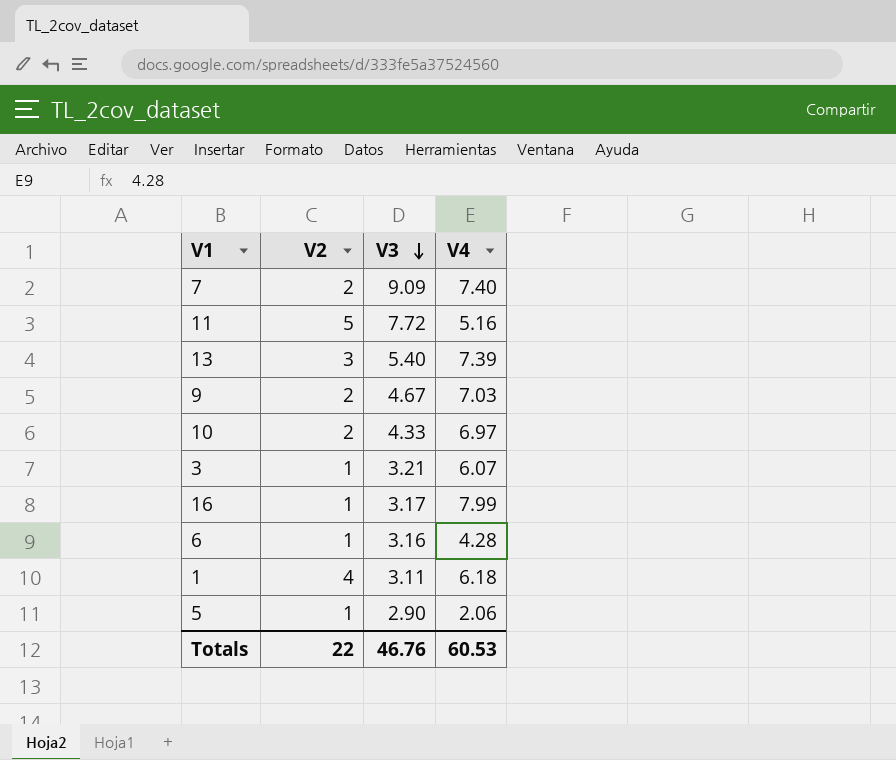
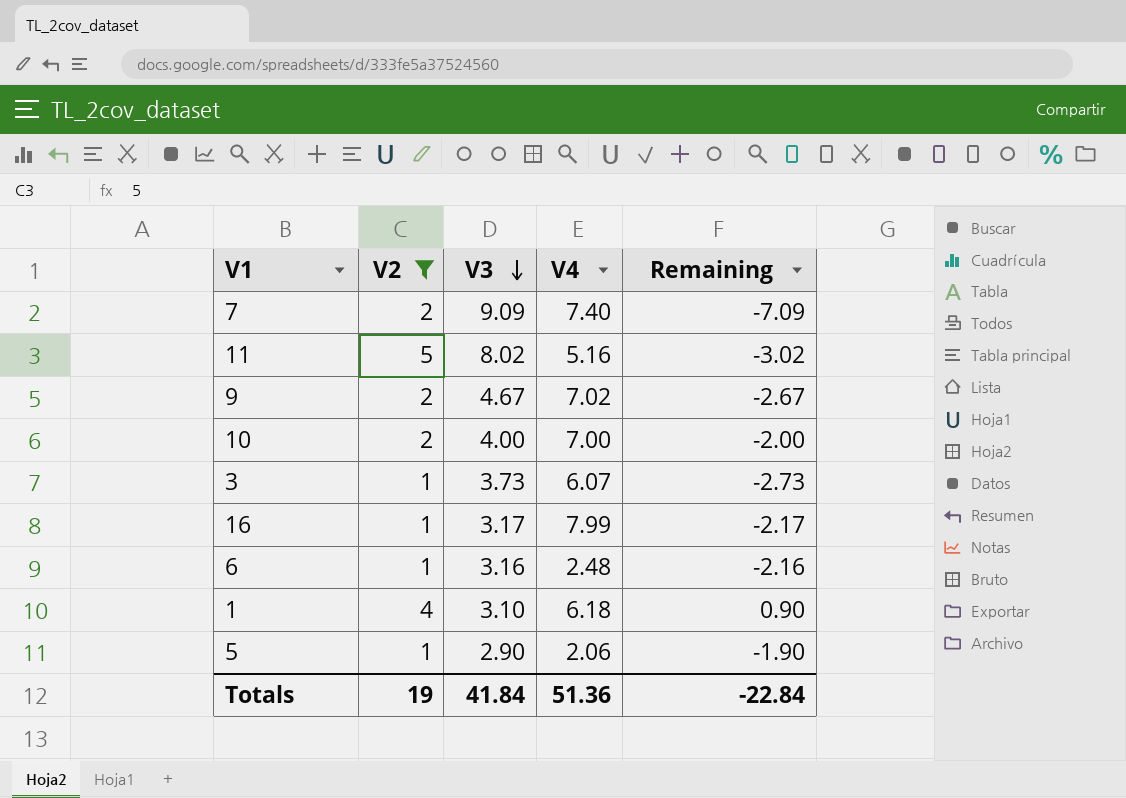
filter: none -> V2 != 3
column Remaining | formula: none -> [V2] - [V3]
11 | V3: 7.72 -> 8.02
9 | V4: 7.03 -> 7.02
10 | V3: 4.33 -> 4.00
10 | V4: 6.97 -> 7.00
3 | V3: 3.21 -> 3.73
6 | V4: 4.28 -> 2.48
1 | V3: 3.11 -> 3.10
Totals | V2: 22 -> 19
Totals | V3: 46.76 -> 41.84
Totals | V4: 60.53 -> 51.36

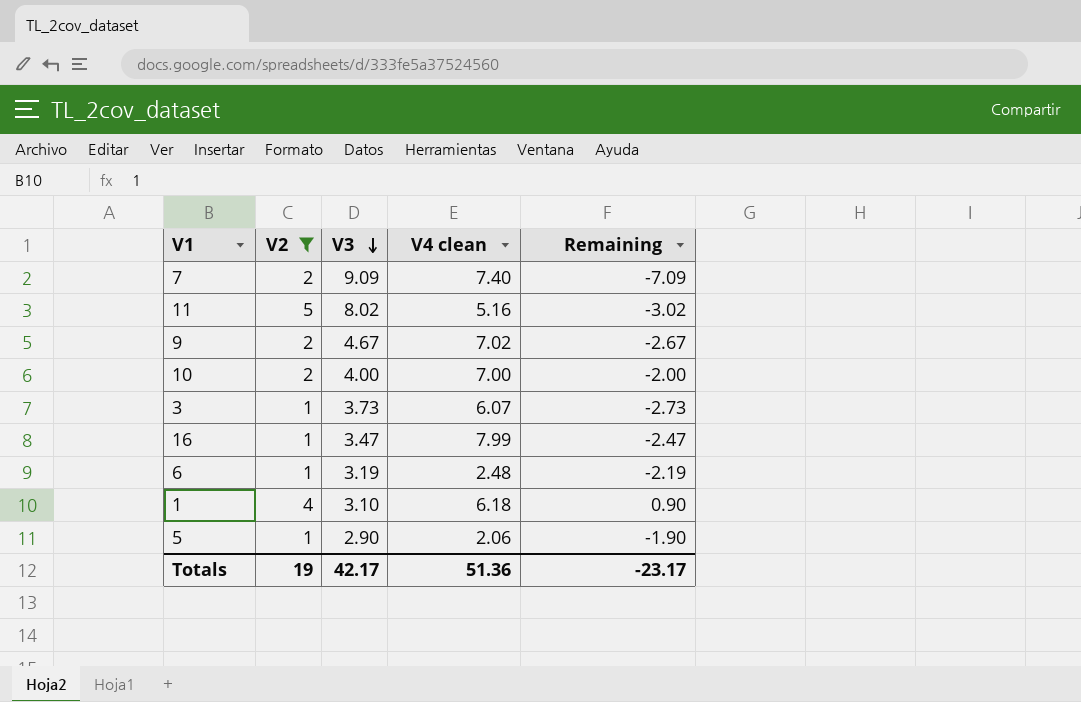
column name: V4 -> V4 clean
16 | V3: 3.17 -> 3.47
16 | Remaining: -2.17 -> -2.47
6 | V3: 3.16 -> 3.19
6 | Remaining: -2.16 -> -2.19
Totals | V3: 41.84 -> 42.17
Totals | Remaining: -22.84 -> -23.17

